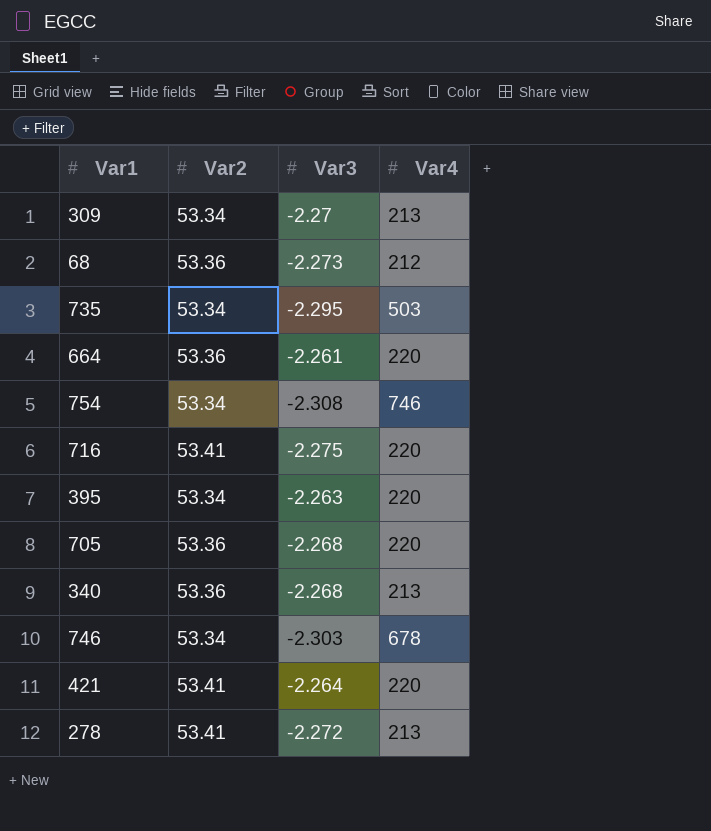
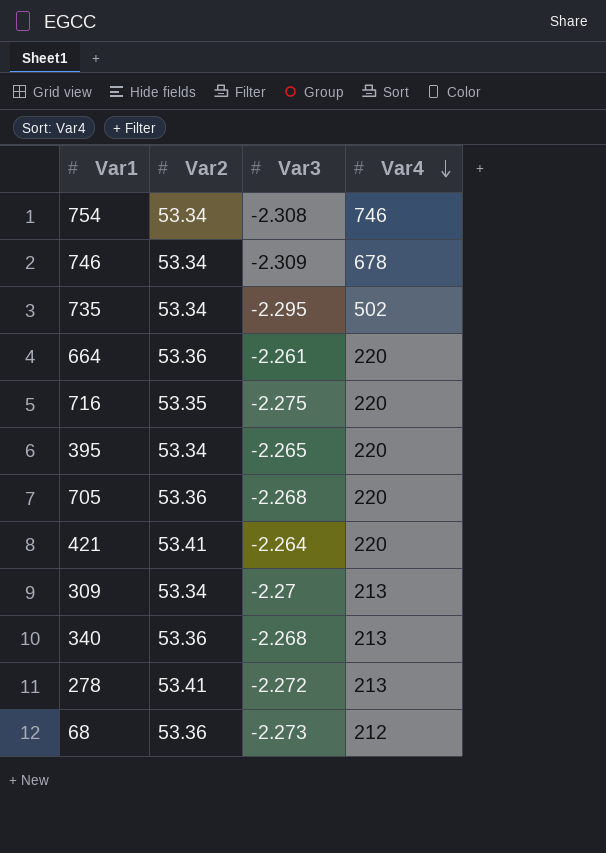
row order: none -> Var4 descending
746 | Var3: -2.303 -> -2.309
735 | Var4: 503 -> 502
716 | Var2: 53.41 -> 53.35
395 | Var3: -2.263 -> -2.265

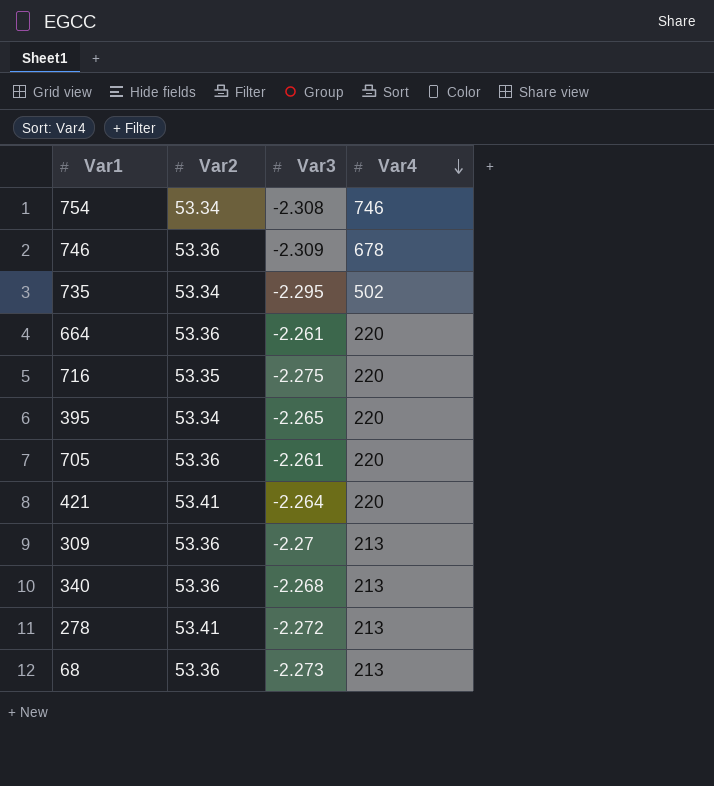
746 | Var2: 53.34 -> 53.36
705 | Var3: -2.268 -> -2.261
309 | Var2: 53.34 -> 53.36
68 | Var4: 212 -> 213

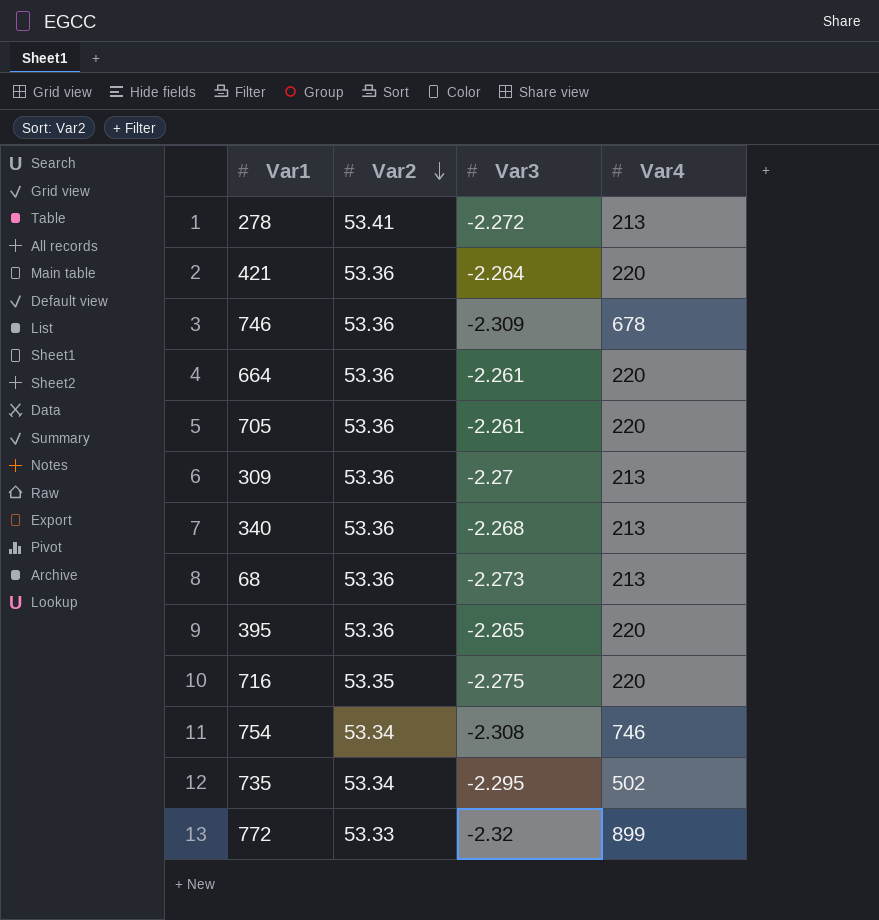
row order: Var4 descending -> Var2 descending
421 | Var2: 53.41 -> 53.36
395 | Var2: 53.34 -> 53.36
row 772: none -> 53.33 | -2.32 | 899

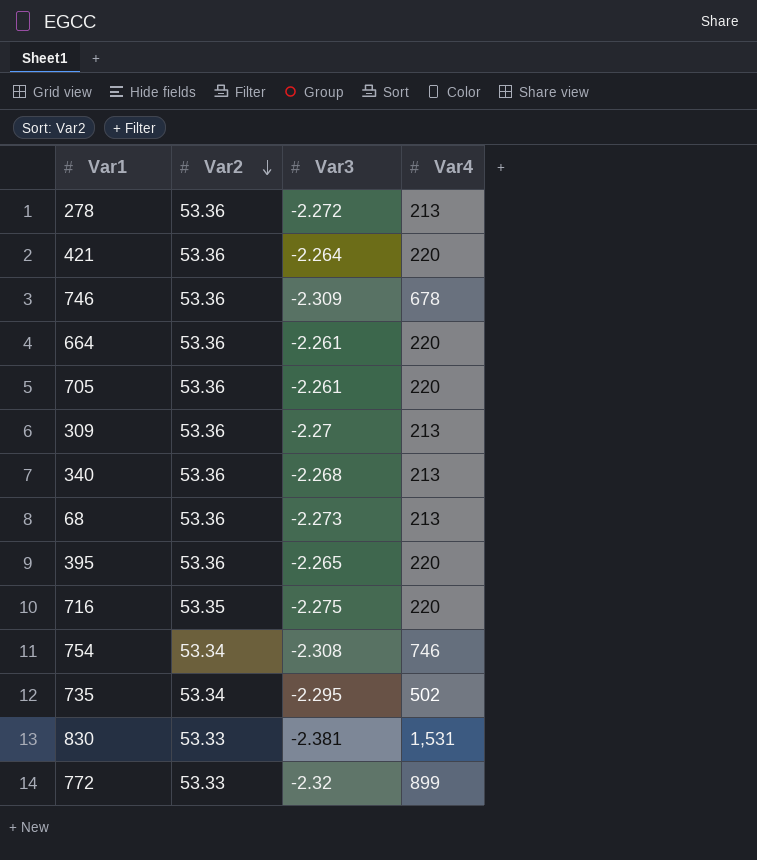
278 | Var2: 53.41 -> 53.36
row 830: none -> 53.33 | -2.381 | 1,531

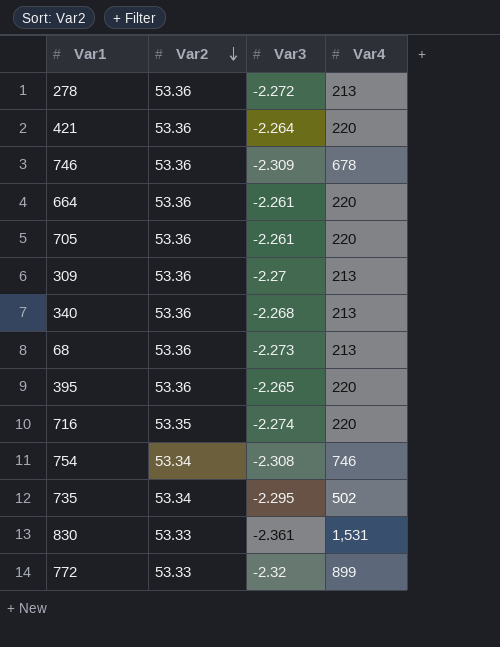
716 | Var3: -2.275 -> -2.274
830 | Var3: -2.381 -> -2.361

